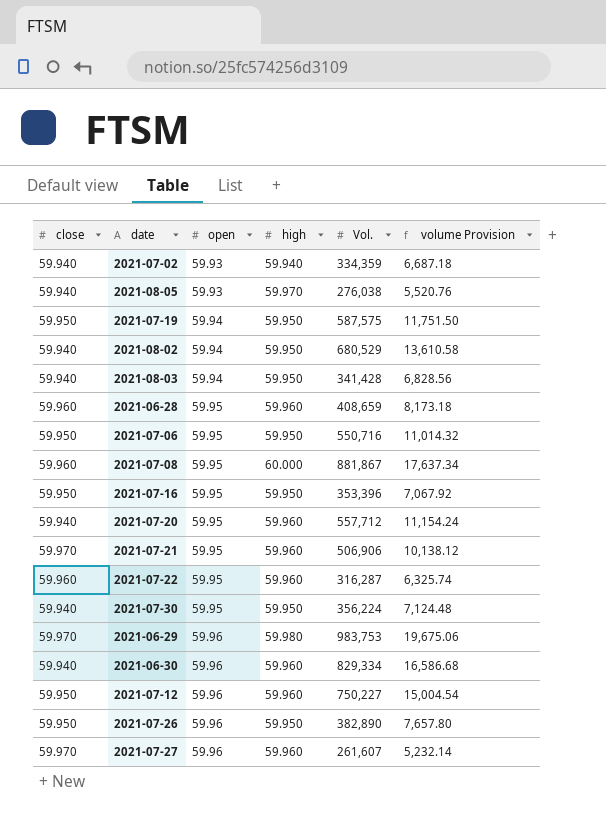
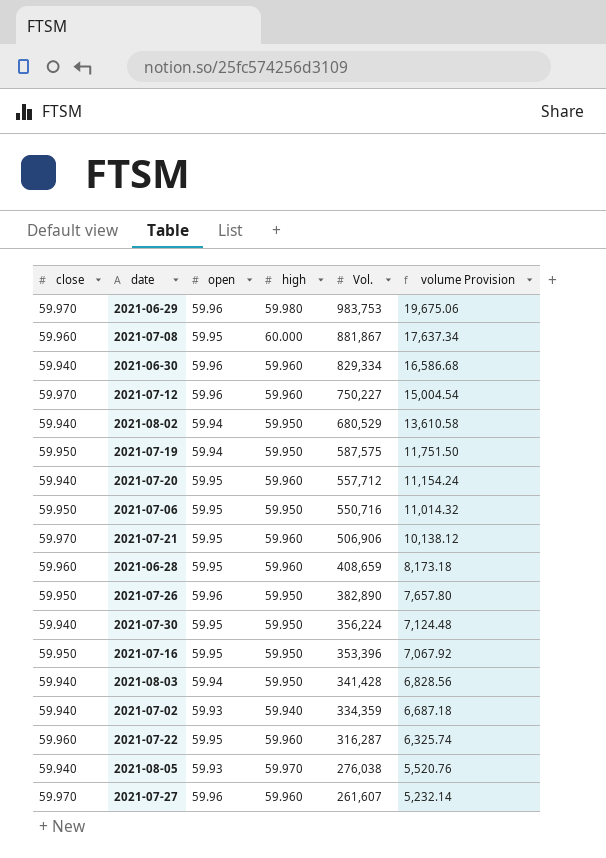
row order: open ascending -> Vol. descending
2021-07-12 | close: 59.950 -> 59.970

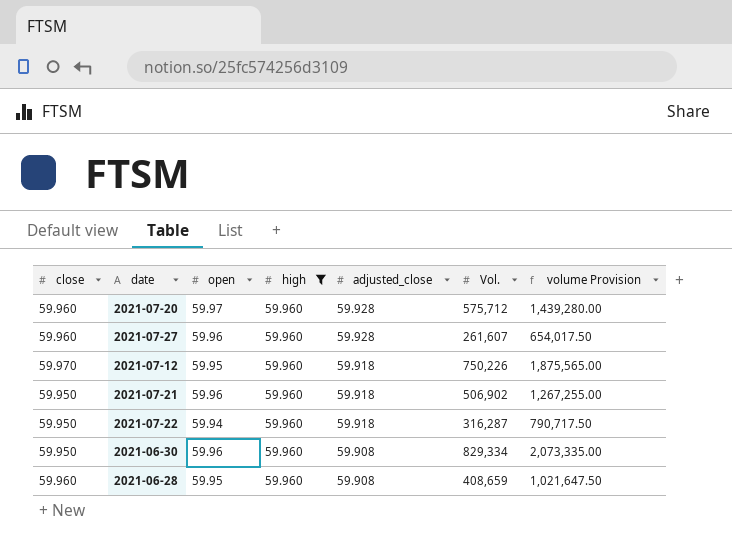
filter: none -> high = 59.960
row order: Vol. descending -> adjusted_close descending
column adjusted_close | position: none -> 5
column volume Provision | formula: [Vol.] * 0.02 -> [Vol.] * 2.5
2021-07-20 | close: 59.940 -> 59.960
2021-07-20 | open: 59.95 -> 59.97
2021-07-20 | Vol.: 557,712 -> 575,712
2021-07-27 | close: 59.970 -> 59.960
2021-07-12 | open: 59.96 -> 59.95
2021-07-12 | Vol.: 750,227 -> 750,226
2021-07-21 | close: 59.970 -> 59.950
2021-07-21 | open: 59.95 -> 59.96
2021-07-21 | Vol.: 506,906 -> 506,902
2021-07-22 | close: 59.960 -> 59.950
2021-07-22 | open: 59.95 -> 59.94
2021-06-30 | close: 59.940 -> 59.950

